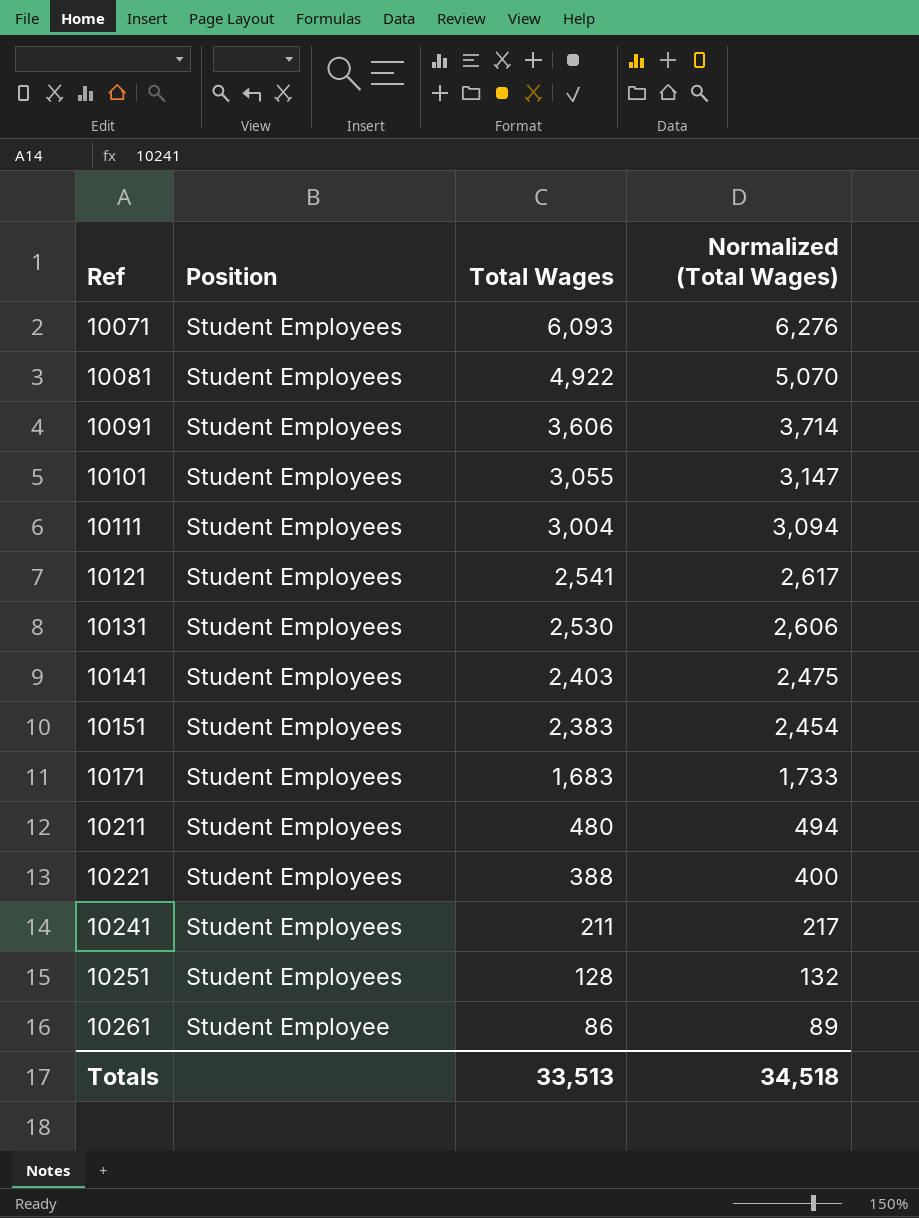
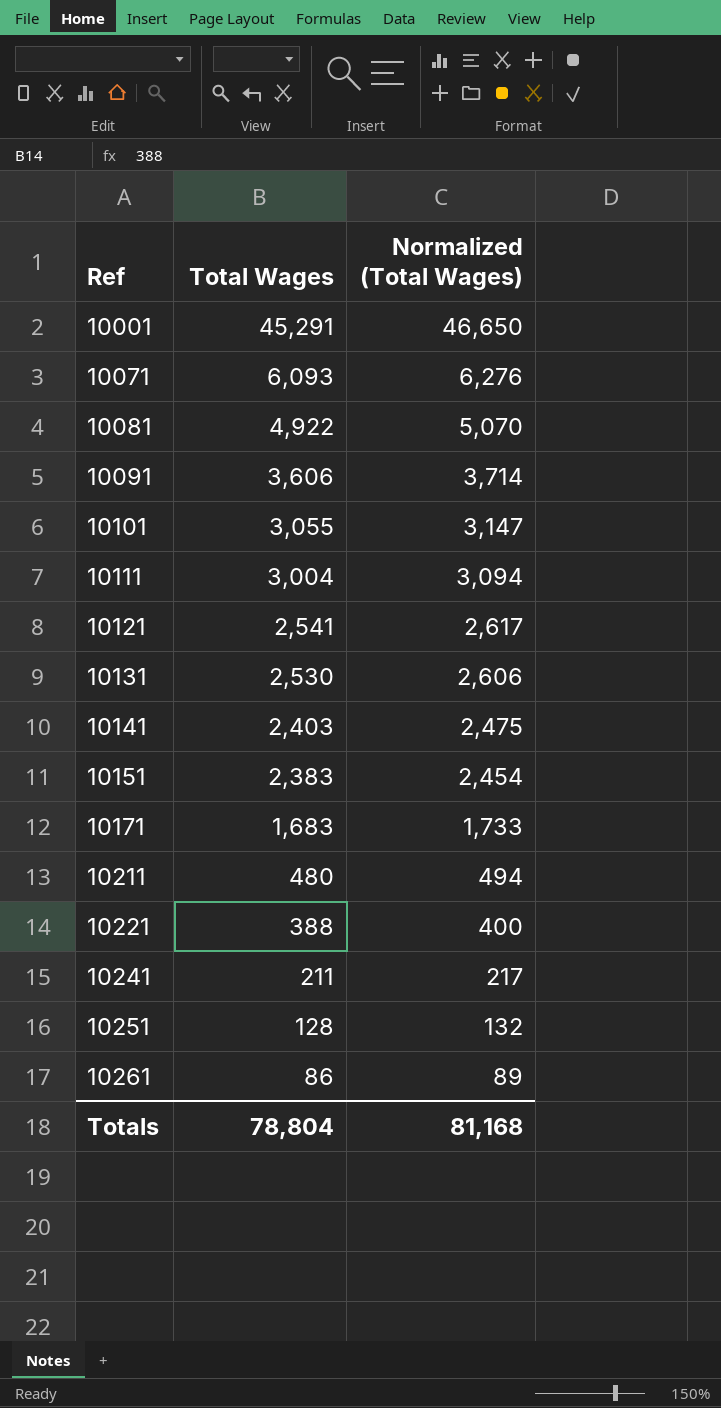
column Position | position: 2 -> none
row 10001: none -> 45,291 | 46,650
Totals | Total Wages: 33,513 -> 78,804
Totals | Normalized (Total Wages): 34,518 -> 81,168

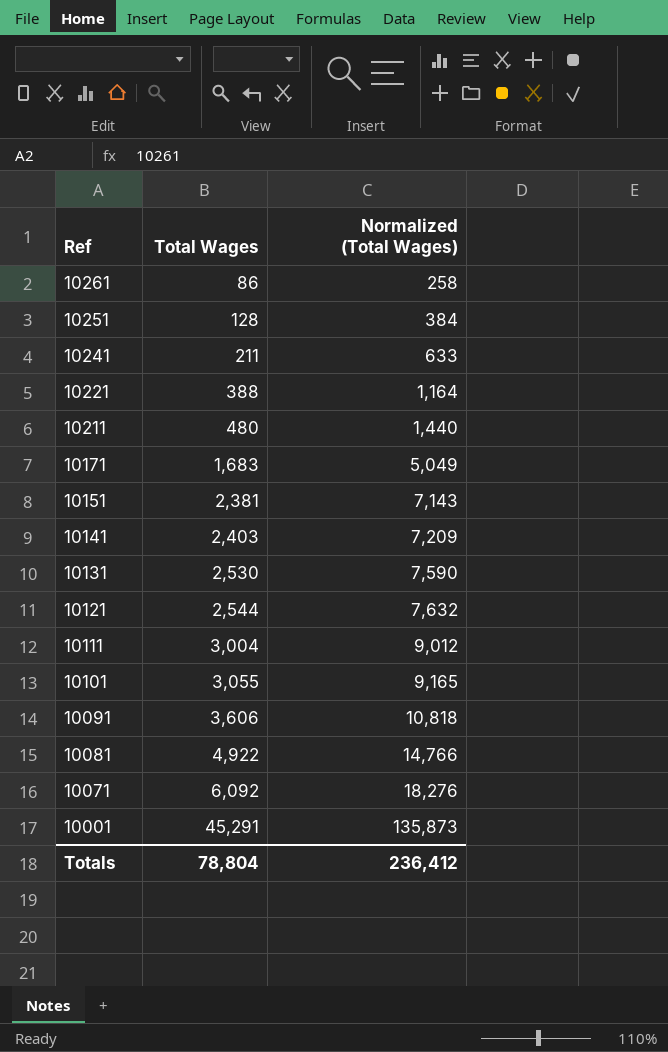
row order: Ref ascending -> Ref descending
column Normalized (Total Wages) | formula: [Total Wages] * 1.03 -> [Total Wages] * 3
10151 | Total Wages: 2,383 -> 2,381
10121 | Total Wages: 2,541 -> 2,544
10071 | Total Wages: 6,093 -> 6,092
Totals | Normalized (Total Wages): 81,168 -> 236,412

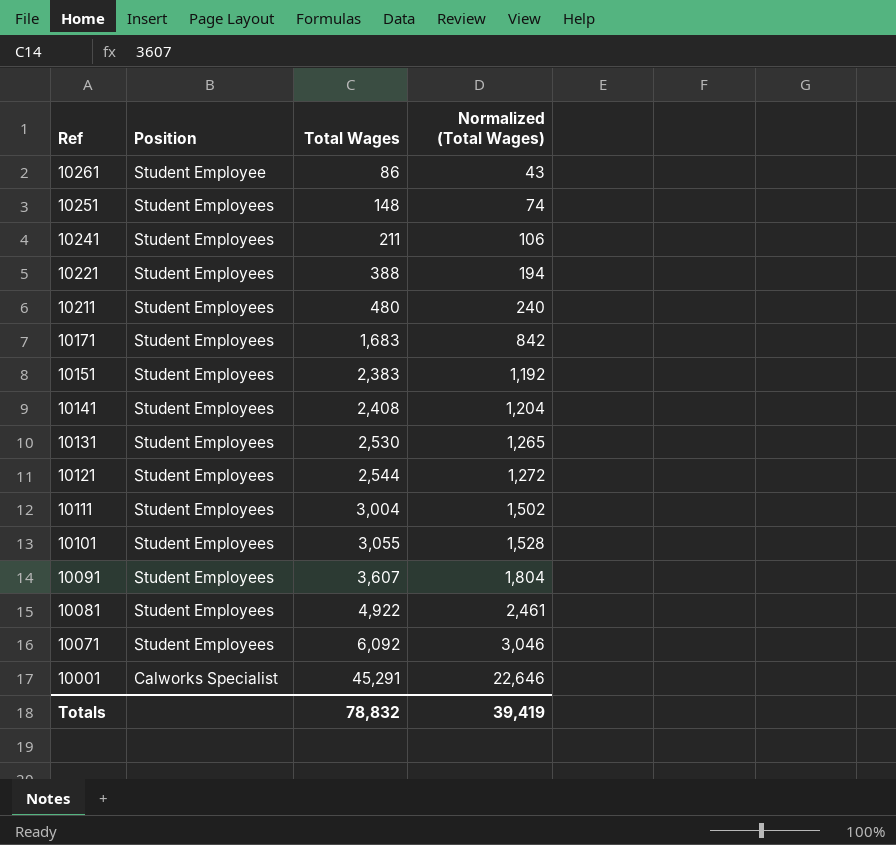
column Position | position: none -> 2
column Normalized (Total Wages) | formula: [Total Wages] * 3 -> [Total Wages] * 0.5
10251 | Total Wages: 128 -> 148
10151 | Total Wages: 2,381 -> 2,383
10141 | Total Wages: 2,403 -> 2,408
10091 | Total Wages: 3,606 -> 3,607
Totals | Total Wages: 78,804 -> 78,832
Totals | Normalized (Total Wages): 236,412 -> 39,419

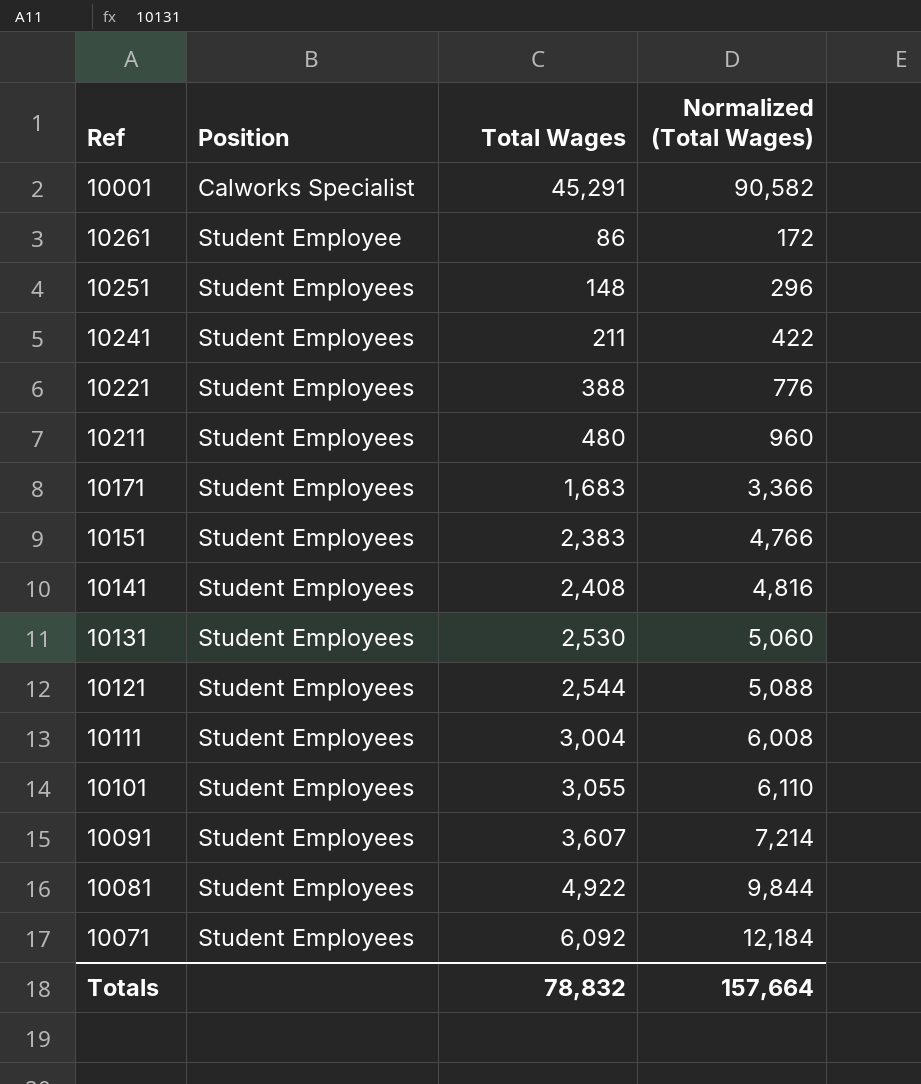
row order: Ref descending -> Position ascending
column Normalized (Total Wages) | formula: [Total Wages] * 0.5 -> [Total Wages] * 2
Totals | Normalized (Total Wages): 39,419 -> 157,664

